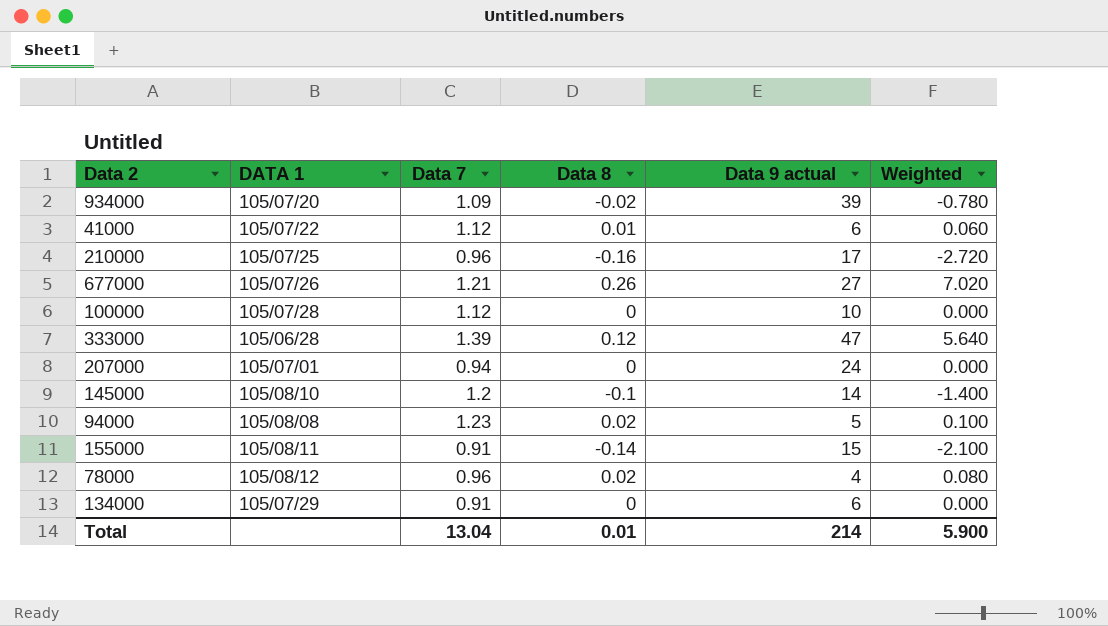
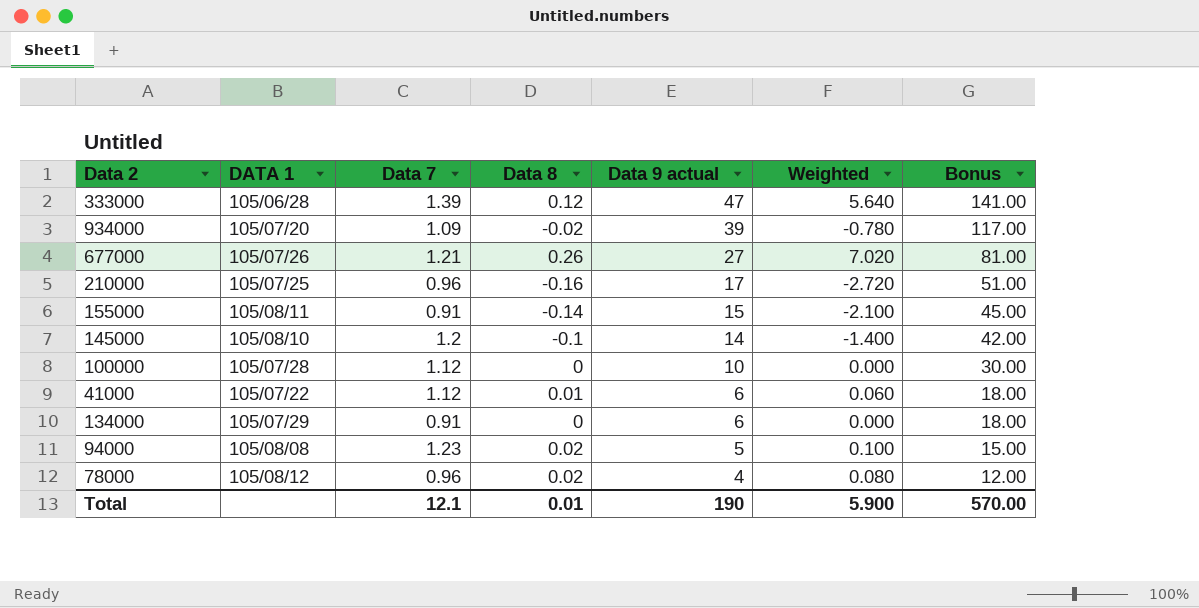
row order: none -> Data 9 actual descending
column Bonus | formula: none -> [Data 9 actual] * 3
row 207000: 105/07/01 | 0.94 | 0 | 24 | 0.000 -> none
Total | Data 7: 13.04 -> 12.1
Total | Data 9 actual: 214 -> 190

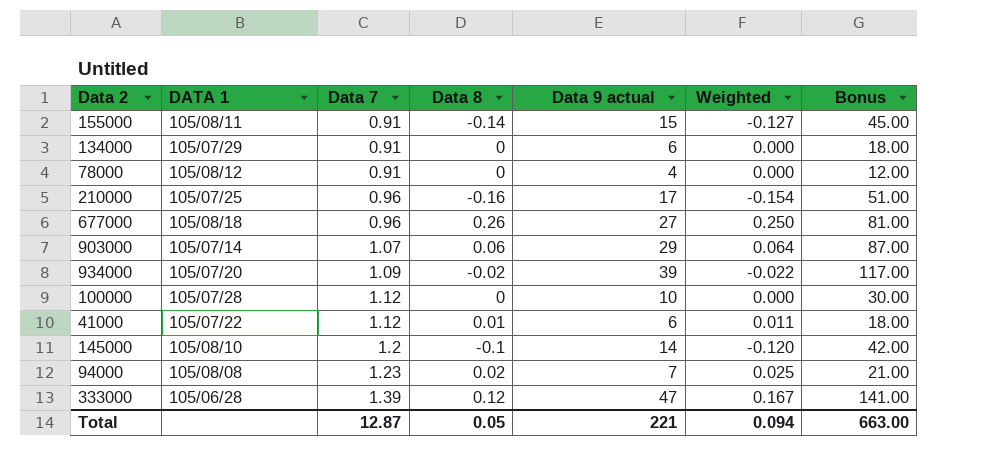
row order: Data 9 actual descending -> Data 7 ascending
column Weighted | formula: [Data 8] * [Data 9 actual] -> [Data 7] * [Data 8]
78000 | Data 7: 0.96 -> 0.91
78000 | Data 8: 0.02 -> 0
677000 | DATA 1: 105/07/26 -> 105/08/18
677000 | Data 7: 1.21 -> 0.96
row 903000: none -> 105/07/14 | 1.07 | 0.06 | 29 | 0.064 | 87.00
94000 | Data 9 actual: 5 -> 7
94000 | Bonus: 15.00 -> 21.00
Total | Data 7: 12.1 -> 12.87
Total | Data 8: 0.01 -> 0.05
Total | Data 9 actual: 190 -> 221
Total | Weighted: 5.900 -> 0.094
Total | Bonus: 570.00 -> 663.00

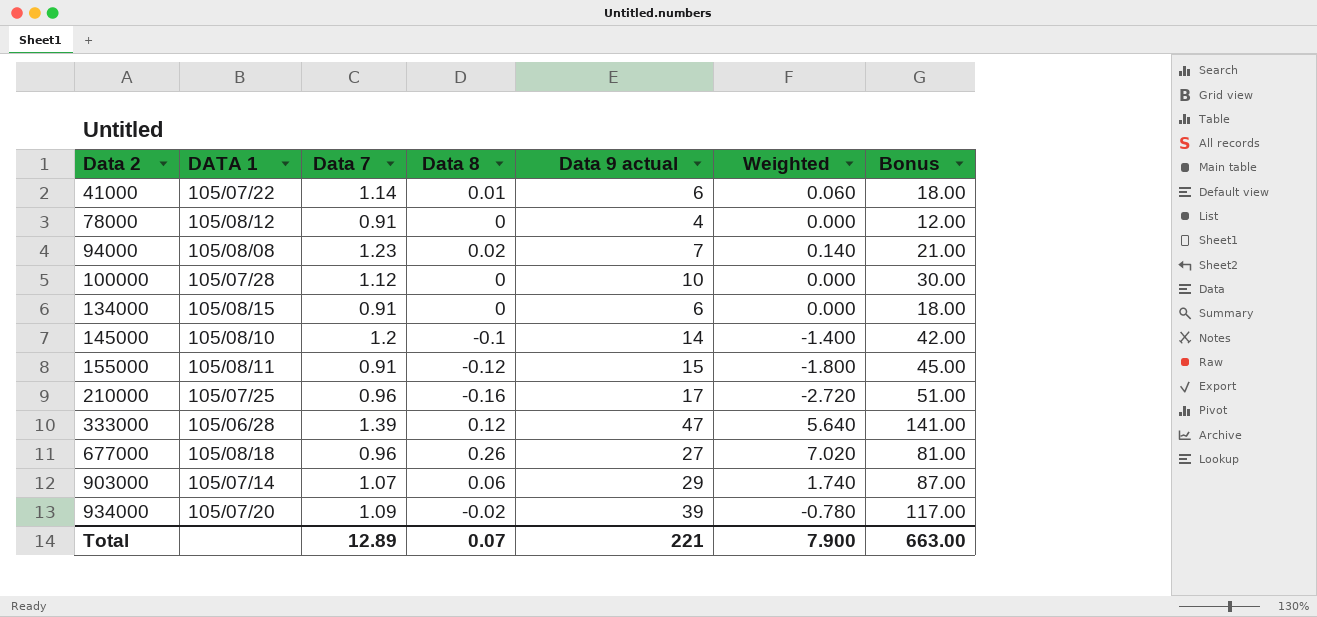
row order: Data 7 ascending -> Data 2 ascending
column Weighted | formula: [Data 7] * [Data 8] -> [Data 8] * [Data 9 actual]
41000 | Data 7: 1.12 -> 1.14
134000 | DATA 1: 105/07/29 -> 105/08/15
155000 | Data 8: -0.14 -> -0.12
Total | Data 7: 12.87 -> 12.89
Total | Data 8: 0.05 -> 0.07
Total | Weighted: 0.094 -> 7.900

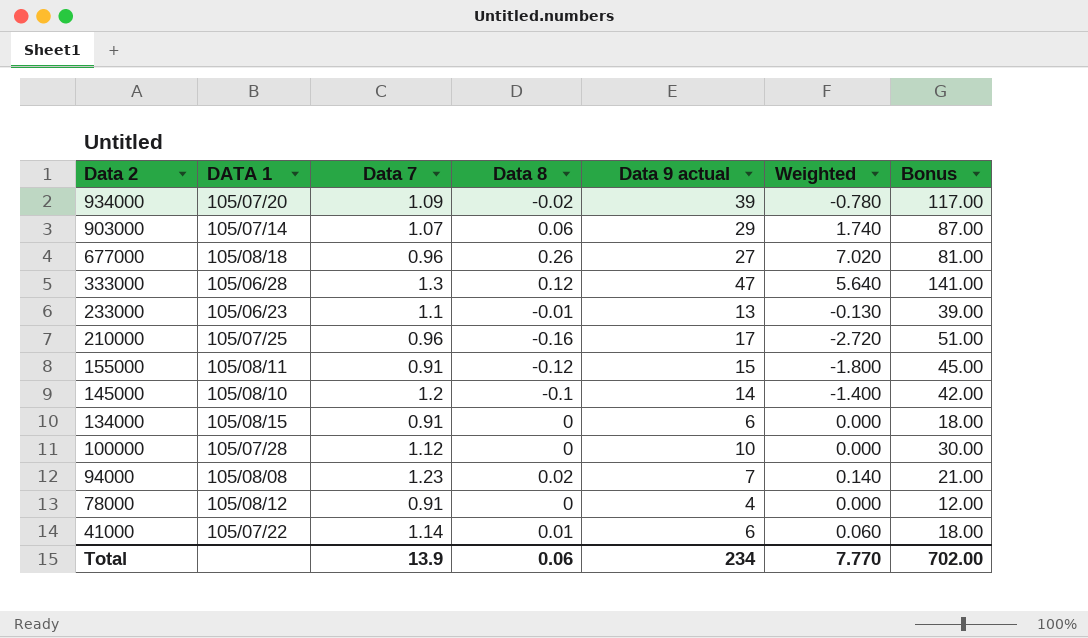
row order: Data 2 ascending -> Data 2 descending
333000 | Data 7: 1.39 -> 1.3
row 233000: none -> 105/06/23 | 1.1 | -0.01 | 13 | -0.130 | 39.00
Total | Data 7: 12.89 -> 13.9
Total | Data 8: 0.07 -> 0.06
Total | Data 9 actual: 221 -> 234
Total | Weighted: 7.900 -> 7.770
Total | Bonus: 663.00 -> 702.00

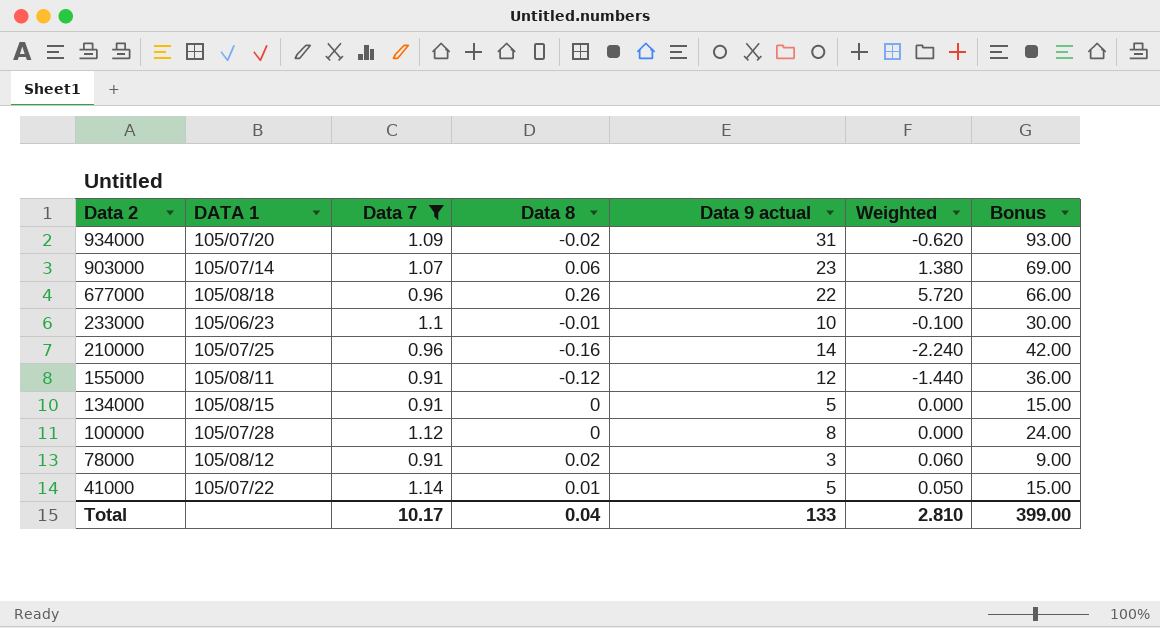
filter: none -> Data 7 <= 1.14
934000 | Data 9 actual: 39 -> 31
934000 | Weighted: -0.780 -> -0.620
934000 | Bonus: 117.00 -> 93.00
903000 | Data 9 actual: 29 -> 23
903000 | Weighted: 1.740 -> 1.380
903000 | Bonus: 87.00 -> 69.00
677000 | Data 9 actual: 27 -> 22
677000 | Weighted: 7.020 -> 5.720
677000 | Bonus: 81.00 -> 66.00
233000 | Data 9 actual: 13 -> 10
233000 | Weighted: -0.130 -> -0.100
233000 | Bonus: 39.00 -> 30.00
210000 | Data 9 actual: 17 -> 14
210000 | Weighted: -2.720 -> -2.240
210000 | Bonus: 51.00 -> 42.00
155000 | Data 9 actual: 15 -> 12
155000 | Weighted: -1.800 -> -1.440
155000 | Bonus: 45.00 -> 36.00
134000 | Data 9 actual: 6 -> 5
134000 | Bonus: 18.00 -> 15.00
100000 | Data 9 actual: 10 -> 8
100000 | Bonus: 30.00 -> 24.00
78000 | Data 8: 0 -> 0.02
78000 | Data 9 actual: 4 -> 3
78000 | Weighted: 0.000 -> 0.060
78000 | Bonus: 12.00 -> 9.00
41000 | Data 9 actual: 6 -> 5
41000 | Weighted: 0.060 -> 0.050
41000 | Bonus: 18.00 -> 15.00
Total | Data 7: 13.9 -> 10.17
Total | Data 8: 0.06 -> 0.04
Total | Data 9 actual: 234 -> 133
Total | Weighted: 7.770 -> 2.810
Total | Bonus: 702.00 -> 399.00

